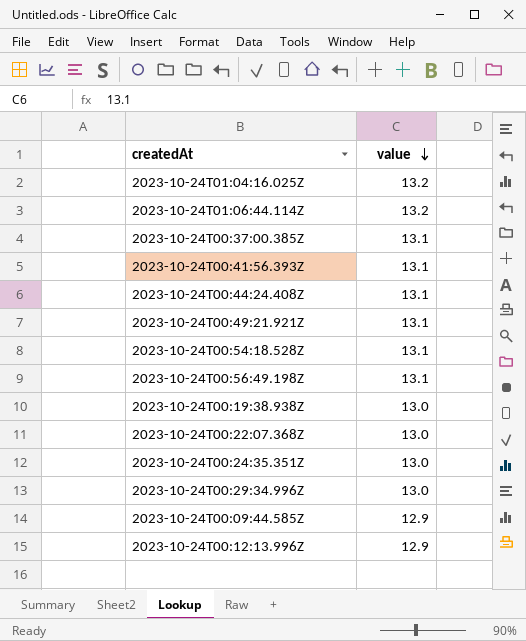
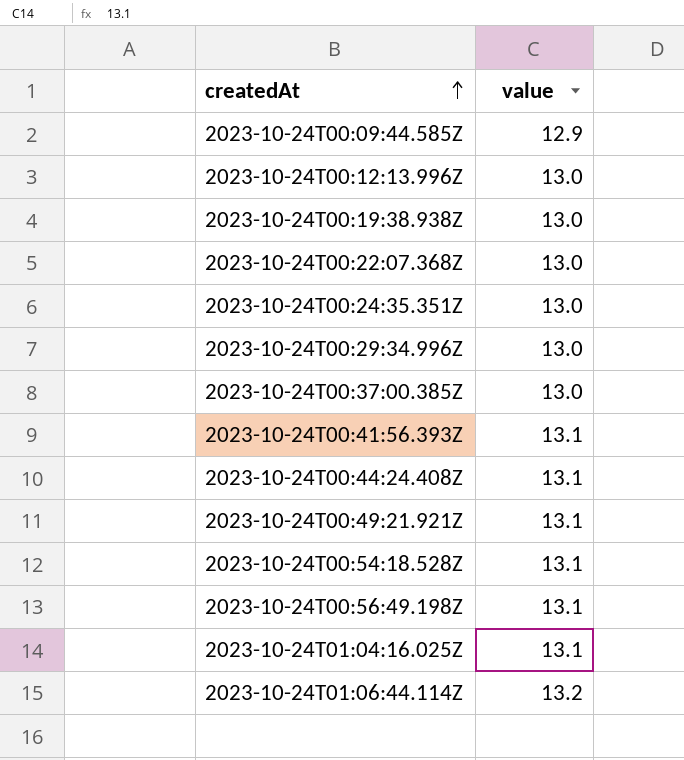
row order: value descending -> createdAt ascending
2023-10-24T00:12:13.996Z | value: 12.9 -> 13.0
2023-10-24T00:37:00.385Z | value: 13.1 -> 13.0
2023-10-24T01:04:16.025Z | value: 13.2 -> 13.1

